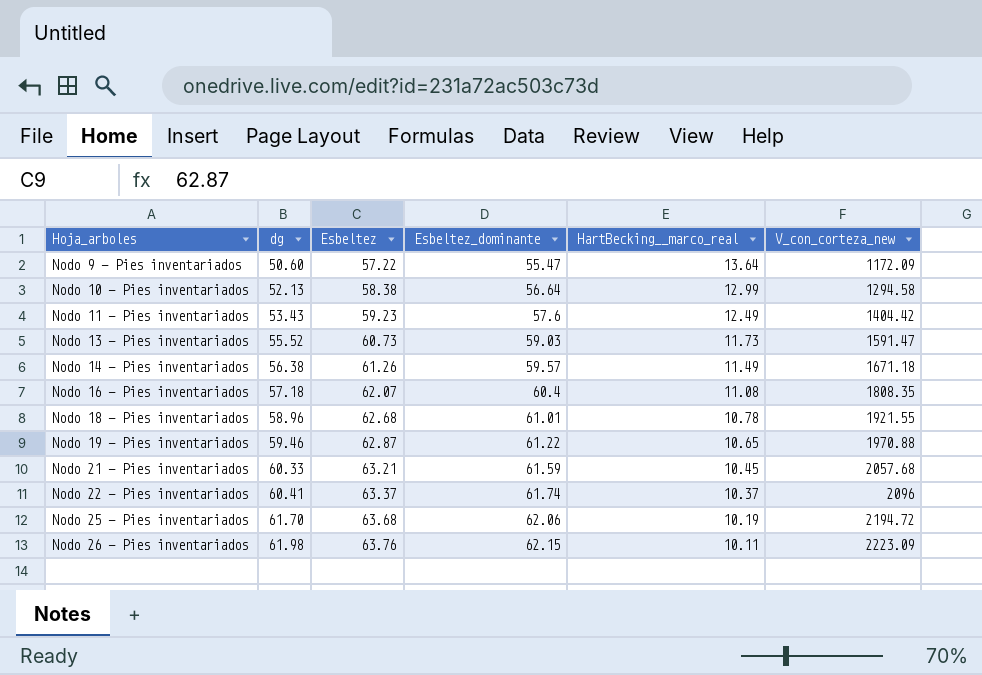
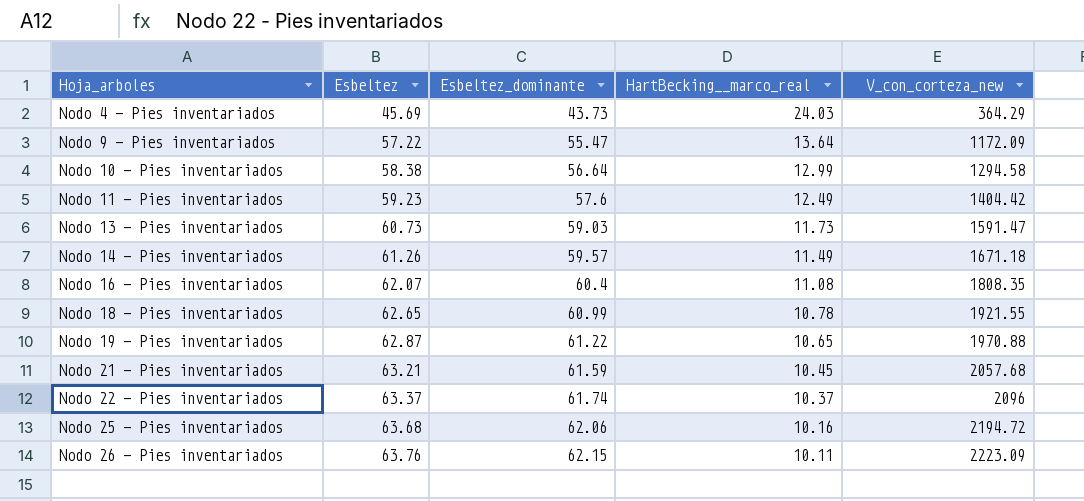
column dg | position: 2 -> none
row Nodo 4 - Pies inventariados: none -> 45.69 | 43.73 | 24.03 | 364.29
Nodo 18 - Pies inventariados | Esbeltez: 62.68 -> 62.65
Nodo 18 - Pies inventariados | Esbeltez_dominante: 61.01 -> 60.99
Nodo 25 - Pies inventariados | HartBecking__marco_real: 10.19 -> 10.16

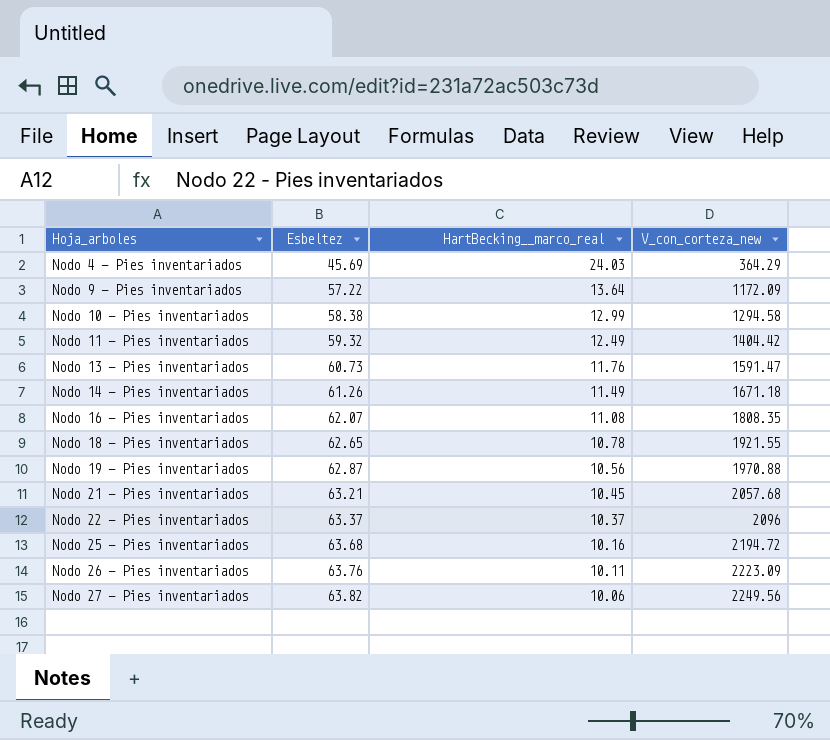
column Esbeltez_dominante | position: 3 -> none
Nodo 11 - Pies inventariados | Esbeltez: 59.23 -> 59.32
Nodo 13 - Pies inventariados | HartBecking__marco_real: 11.73 -> 11.76
Nodo 19 - Pies inventariados | HartBecking__marco_real: 10.65 -> 10.56
row Nodo 27 - Pies inventariados: none -> 63.82 | 10.06 | 2249.56

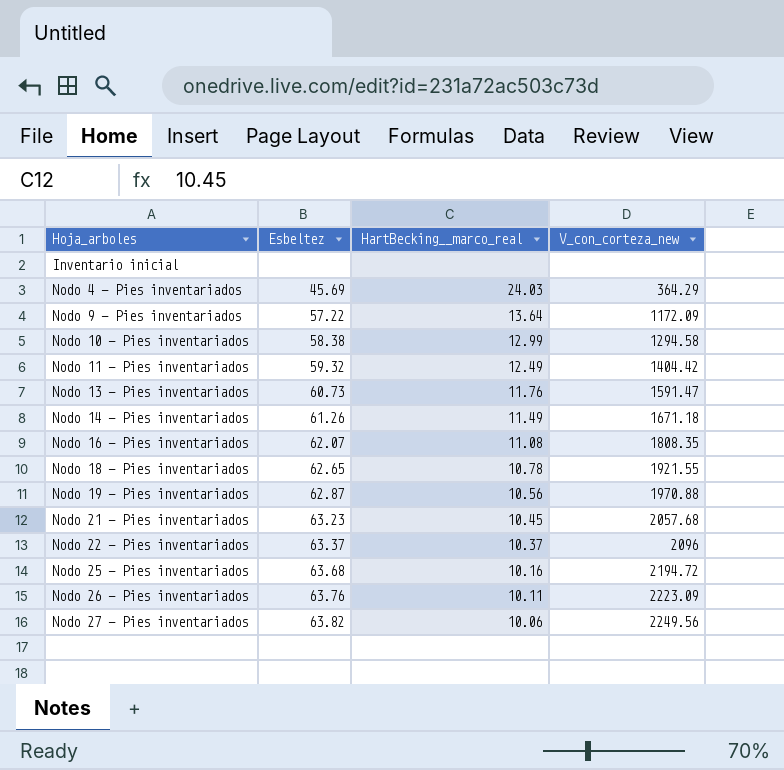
row Inventario inicial: none -> none | none | none
Nodo 21 - Pies inventariados | Esbeltez: 63.21 -> 63.23

